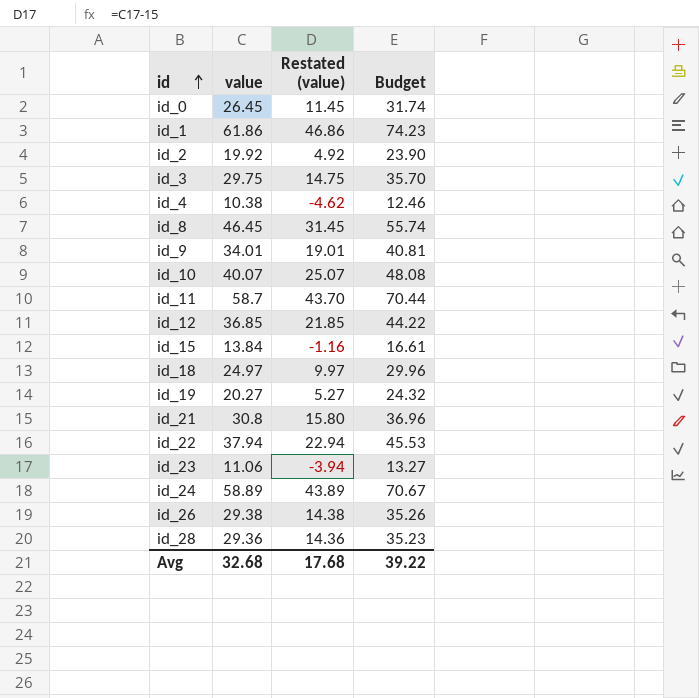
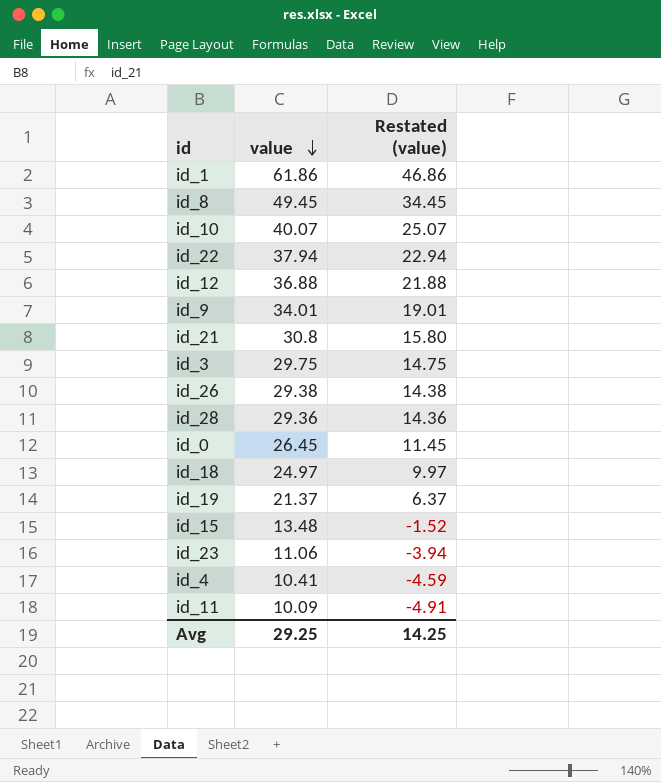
row order: id ascending -> value descending
column Budget | formula: [value] * 1.2 -> none
row id_2: 19.92 | 4.92 | 23.90 -> none
row id_24: 58.89 | 43.89 | 70.67 -> none
id_8 | value: 46.45 -> 49.45
id_8 | Restated (value): 31.45 -> 34.45
id_12 | value: 36.85 -> 36.88
id_12 | Restated (value): 21.85 -> 21.88
id_19 | value: 20.27 -> 21.37
id_19 | Restated (value): 5.27 -> 6.37
id_15 | value: 13.84 -> 13.48
id_15 | Restated (value): -1.16 -> -1.52
id_4 | value: 10.38 -> 10.41
id_4 | Restated (value): -4.62 -> -4.59
id_11 | value: 58.7 -> 10.09
id_11 | Restated (value): 43.70 -> -4.91
Avg | value: 32.68 -> 29.25
Avg | Restated (value): 17.68 -> 14.25

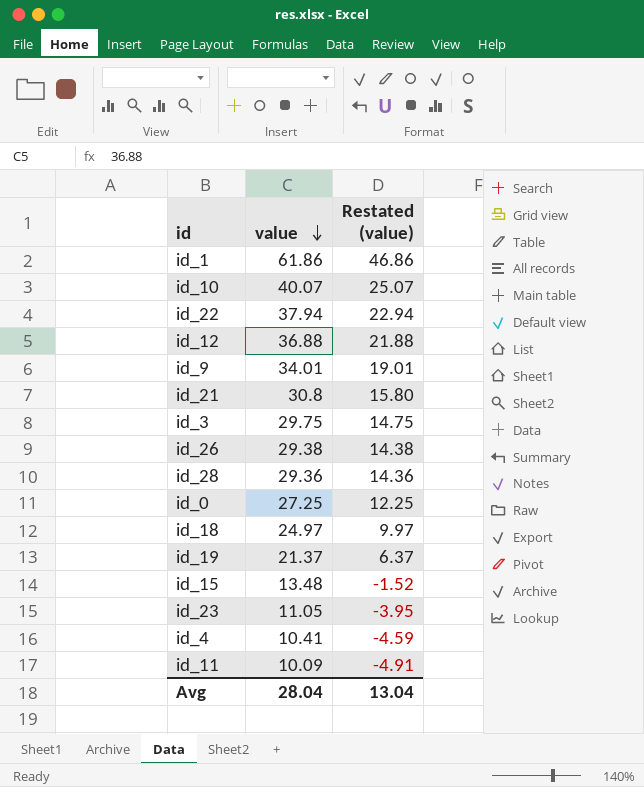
row id_8: 49.45 | 34.45 -> none
id_0 | value: 26.45 -> 27.25
id_0 | Restated (value): 11.45 -> 12.25
id_23 | value: 11.06 -> 11.05
id_23 | Restated (value): -3.94 -> -3.95
Avg | value: 29.25 -> 28.04
Avg | Restated (value): 14.25 -> 13.04

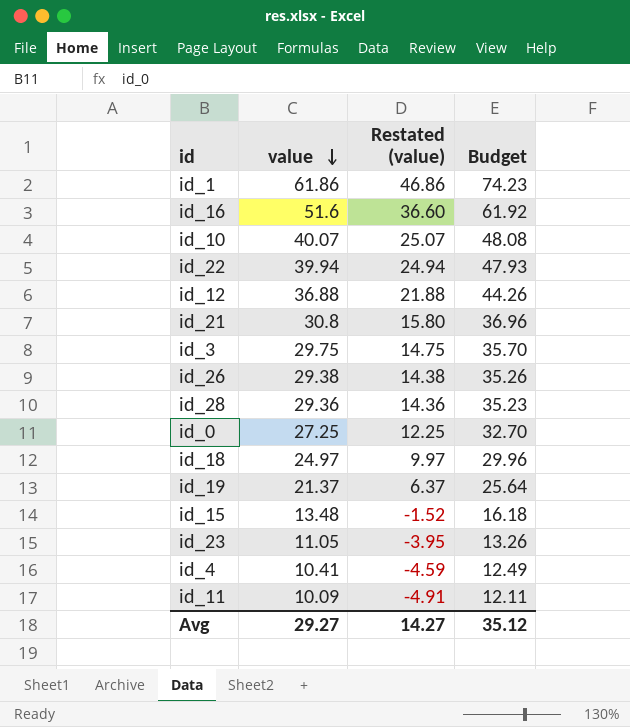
column Budget | formula: none -> [value] * 1.2
row id_9: 34.01 | 19.01 -> none
row id_16: none -> 51.6 | 36.60 | 61.92
id_22 | value: 37.94 -> 39.94
id_22 | Restated (value): 22.94 -> 24.94
Avg | value: 28.04 -> 29.27
Avg | Restated (value): 13.04 -> 14.27

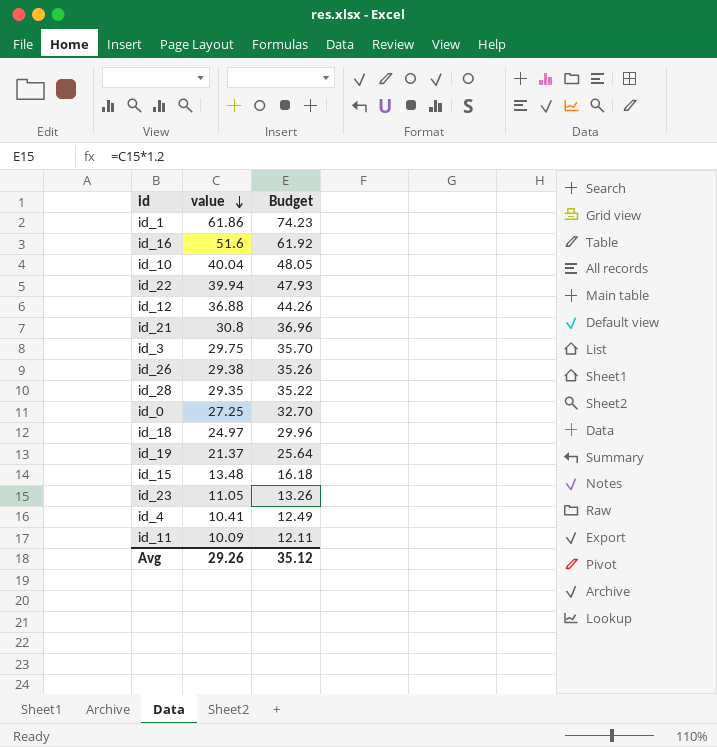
column Restated (value) | formula: [value] - 15 -> none
id_10 | value: 40.07 -> 40.04
id_10 | Budget: 48.08 -> 48.05
id_28 | value: 29.36 -> 29.35
id_28 | Budget: 35.23 -> 35.22
Avg | value: 29.27 -> 29.26

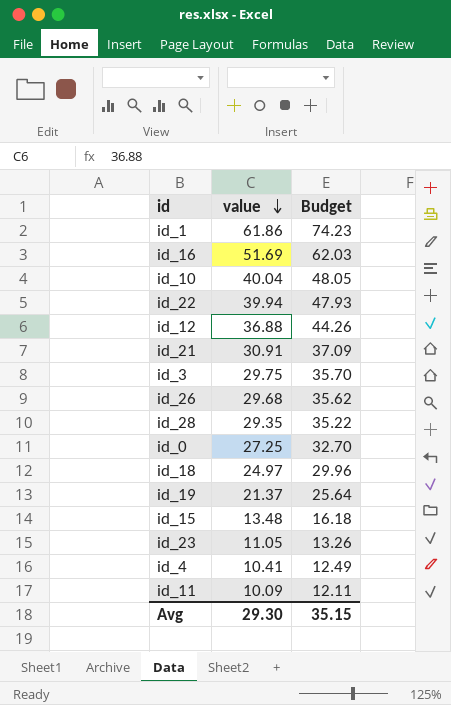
id_16 | value: 51.6 -> 51.69
id_16 | Budget: 61.92 -> 62.03
id_21 | value: 30.8 -> 30.91
id_21 | Budget: 36.96 -> 37.09
id_26 | value: 29.38 -> 29.68
id_26 | Budget: 35.26 -> 35.62
Avg | value: 29.26 -> 29.30
Avg | Budget: 35.12 -> 35.15

